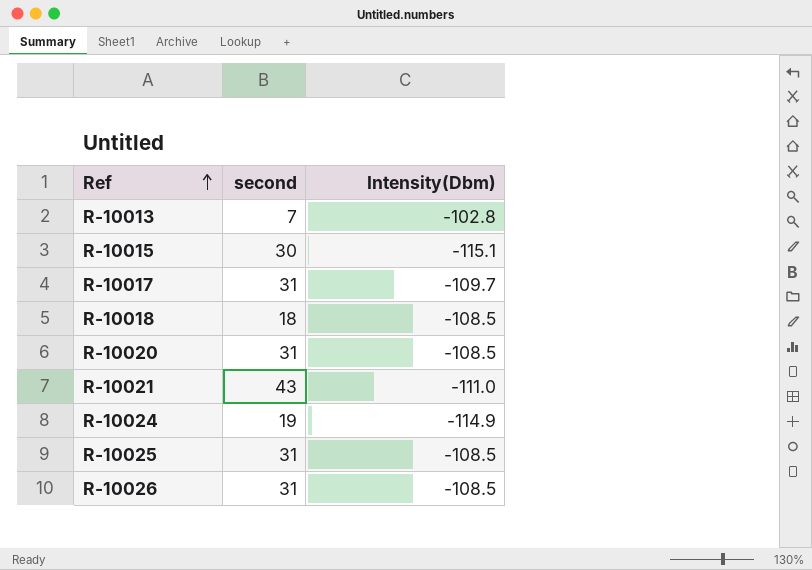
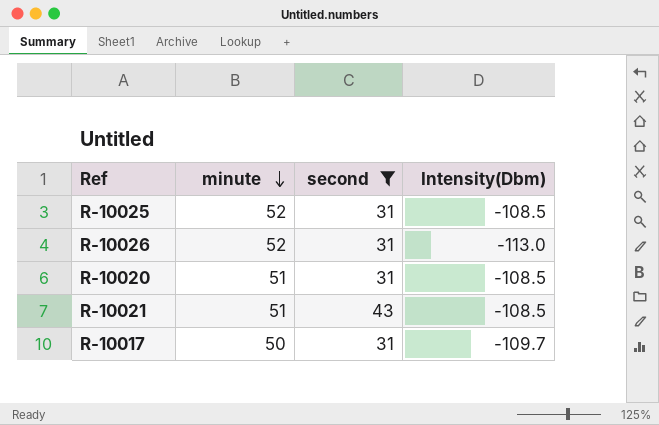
filter: none -> second >= 31
row order: Ref ascending -> minute descending
column minute | position: none -> 2
R-10026 | Intensity(Dbm): -108.5 -> -113.0
R-10021 | Intensity(Dbm): -111.0 -> -108.5

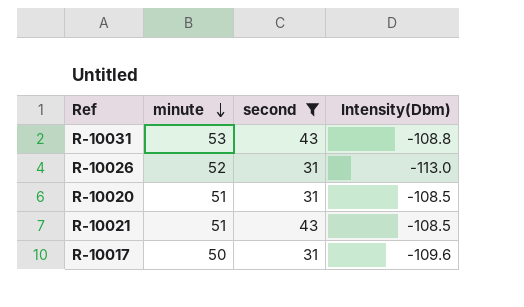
row R-10025: 52 | 31 | -108.5 -> none
row R-10031: none -> 53 | 43 | -108.8
R-10017 | Intensity(Dbm): -109.7 -> -109.6

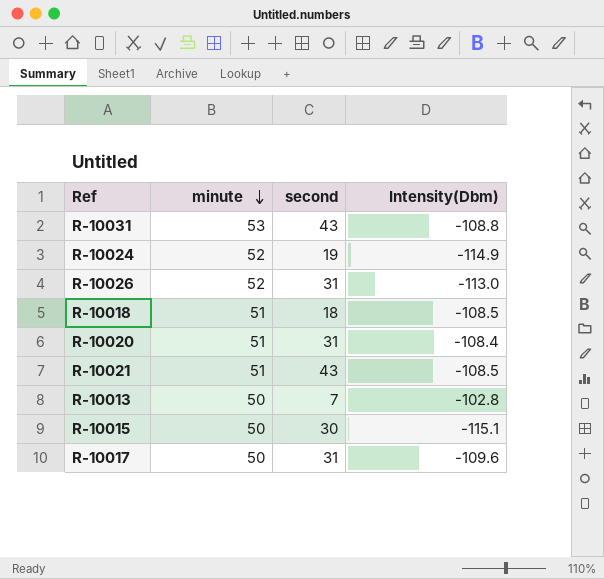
filter: second >= 31 -> none
R-10020 | Intensity(Dbm): -108.5 -> -108.4

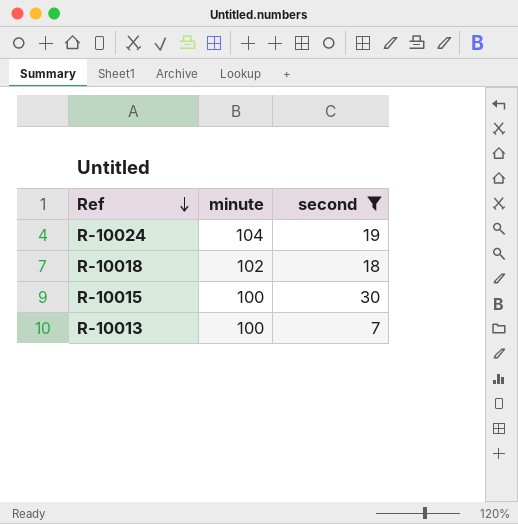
filter: none -> second <= 30
row order: minute descending -> Ref descending
column Intensity(Dbm) | position: 4 -> none
R-10024 | minute: 52 -> 104
R-10018 | minute: 51 -> 102
R-10015 | minute: 50 -> 100
R-10013 | minute: 50 -> 100

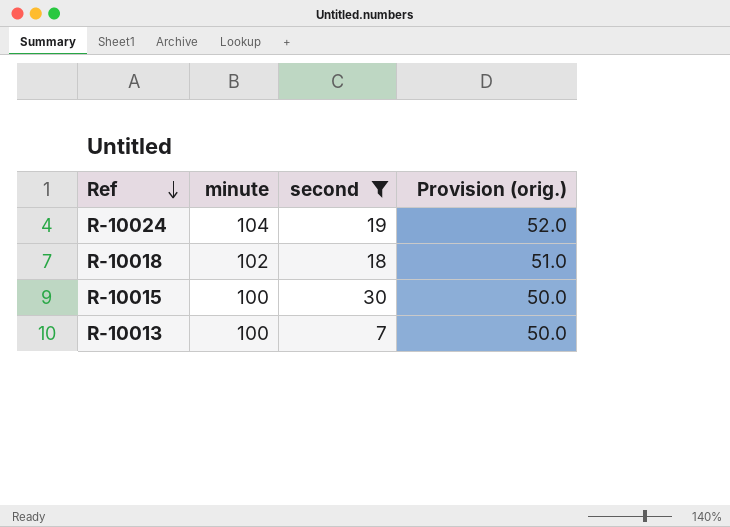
column Provision (orig.) | formula: none -> [minute] * 0.5

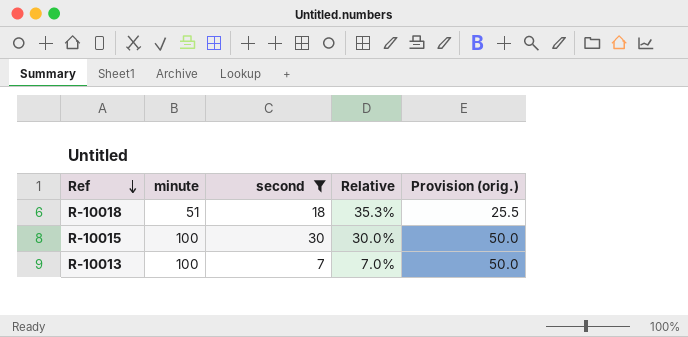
column Relative | formula: none -> [second] / [minute]
row R-10024: 104 | 19 | 52.0 -> none
R-10018 | minute: 102 -> 51
R-10018 | Provision (orig.): 51.0 -> 25.5

